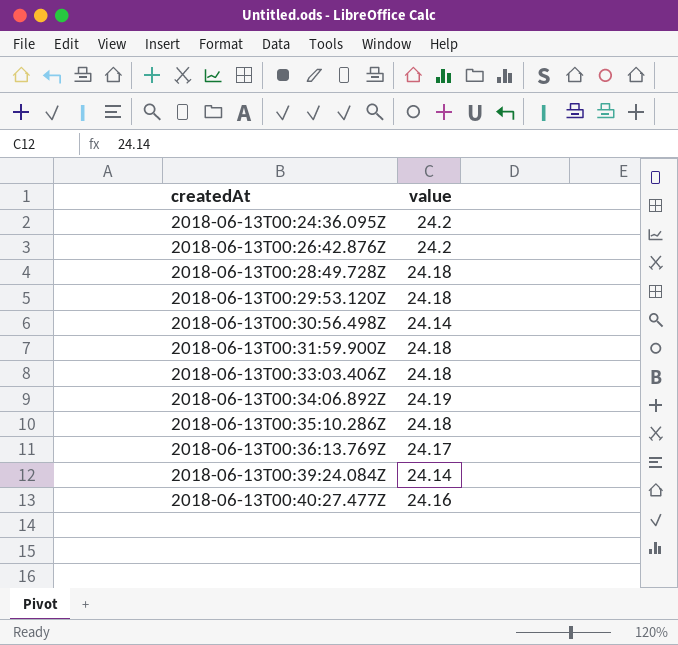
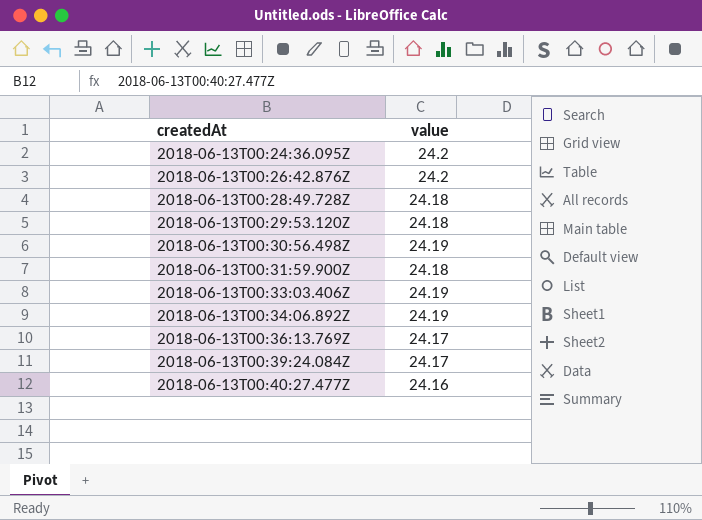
row 2018-06-13T00:35:10.286Z: 24.18 -> none
2018-06-13T00:30:56.498Z | value: 24.14 -> 24.19
2018-06-13T00:33:03.406Z | value: 24.18 -> 24.19
2018-06-13T00:39:24.084Z | value: 24.14 -> 24.17

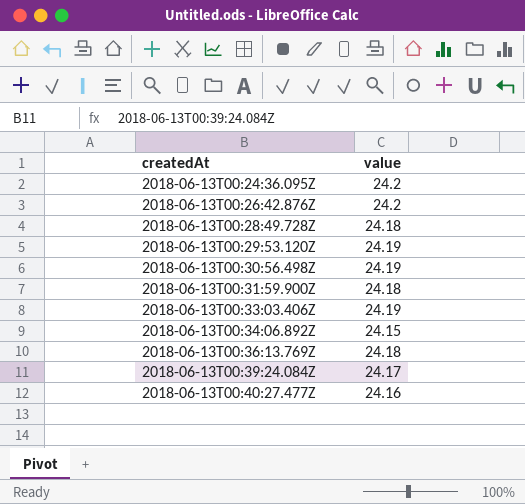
2018-06-13T00:29:53.120Z | value: 24.18 -> 24.19
2018-06-13T00:34:06.892Z | value: 24.19 -> 24.15
2018-06-13T00:36:13.769Z | value: 24.17 -> 24.18

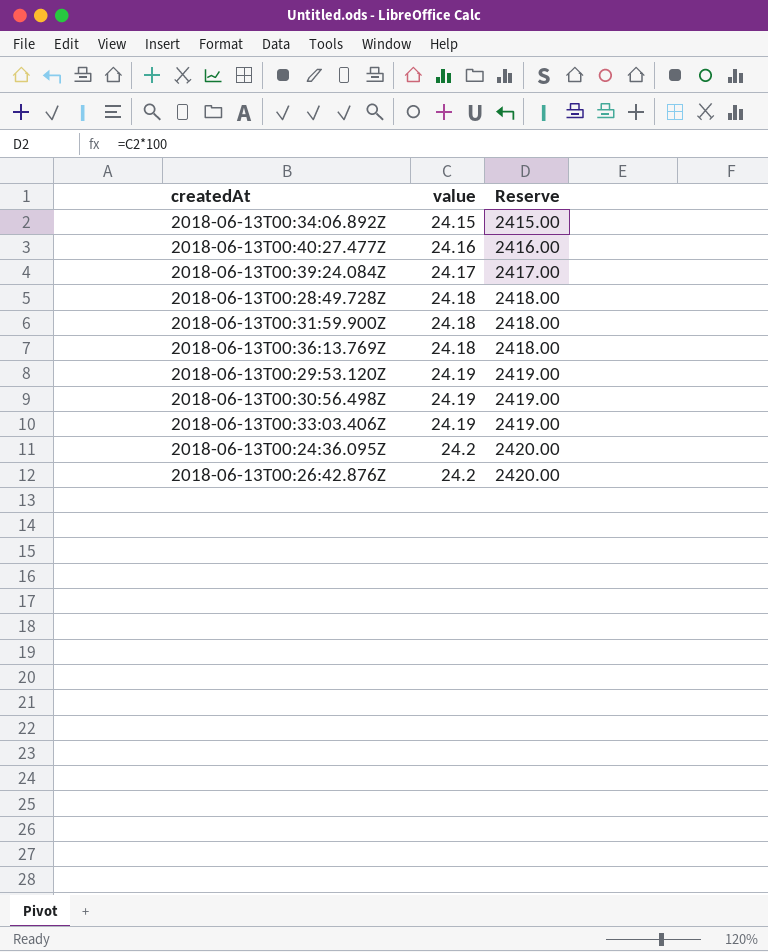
row order: createdAt ascending -> value ascending
column Reserve | formula: none -> [value] * 100

